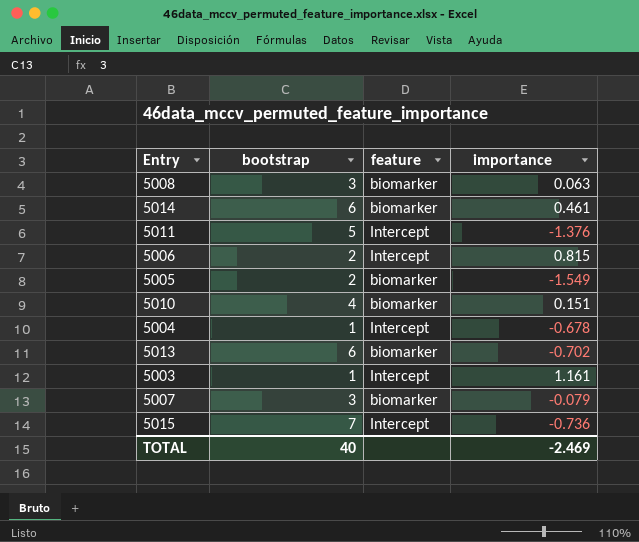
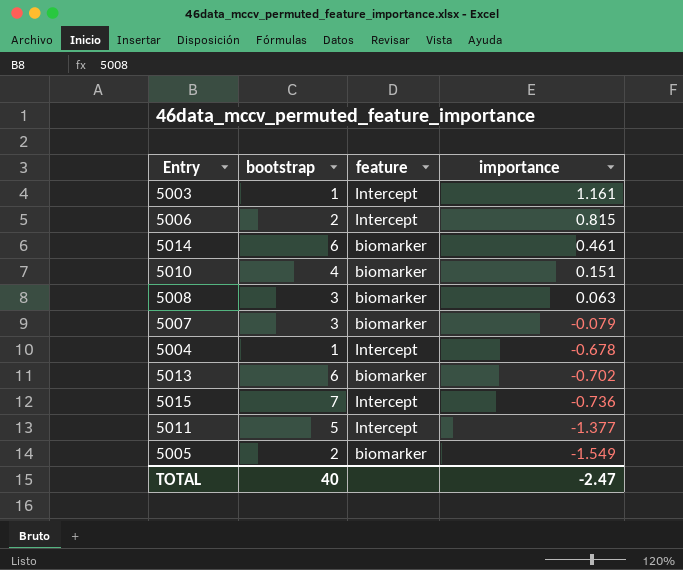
row order: none -> importance descending
5011 | importance: -1.376 -> -1.377
TOTAL | importance: -2.469 -> -2.47

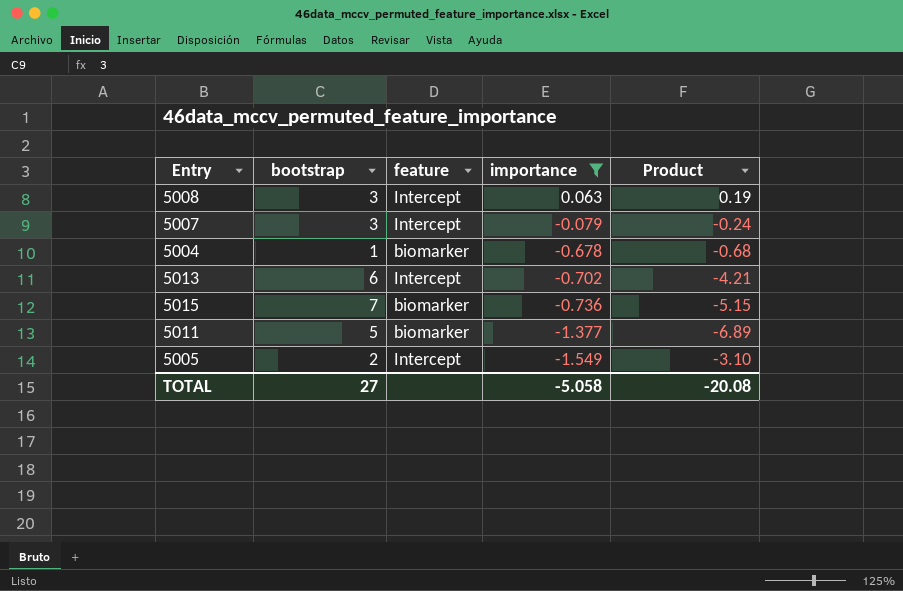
filter: none -> importance <= 0.063
column Product | formula: none -> [bootstrap] * [importance]
5008 | feature: biomarker -> Intercept
5007 | feature: biomarker -> Intercept
5004 | feature: Intercept -> biomarker
5013 | feature: biomarker -> Intercept
5015 | feature: Intercept -> biomarker
5011 | feature: Intercept -> biomarker
5005 | feature: biomarker -> Intercept
TOTAL | bootstrap: 40 -> 27
TOTAL | importance: -2.47 -> -5.058

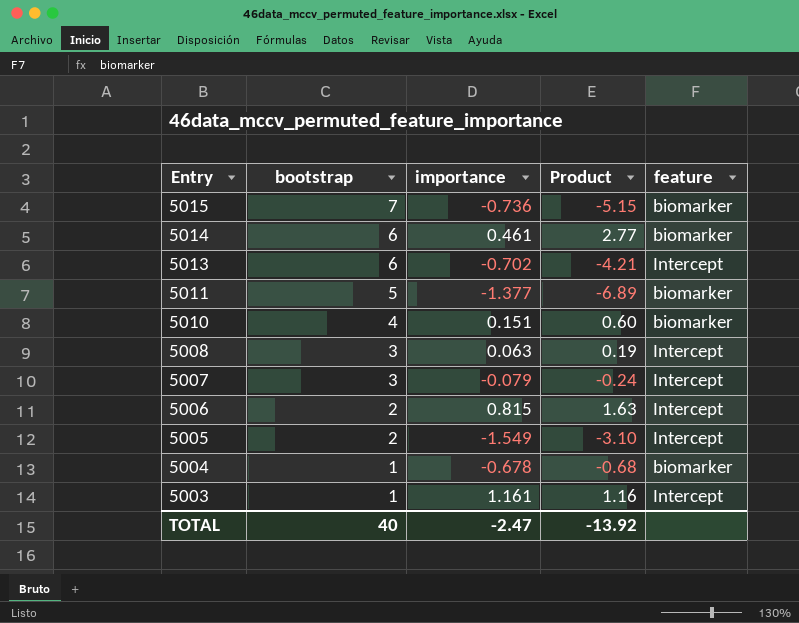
filter: importance <= 0.063 -> none
row order: importance descending -> Entry descending
column feature | position: 3 -> 5
TOTAL | bootstrap: 27 -> 40
TOTAL | importance: -5.058 -> -2.47
TOTAL | Product: -20.08 -> -13.92

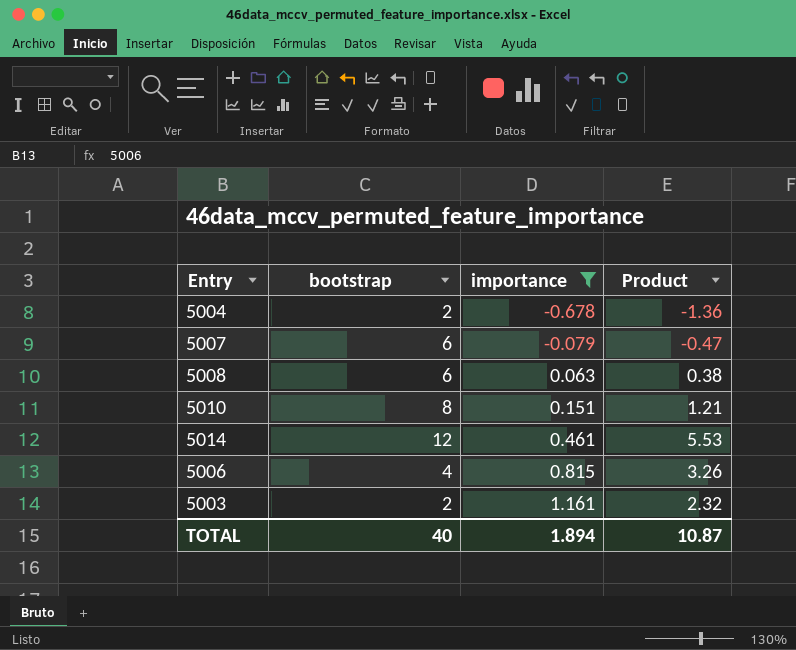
filter: none -> importance >= -0.678
row order: Entry descending -> importance ascending
column feature | position: 5 -> none
5004 | bootstrap: 1 -> 2
5004 | Product: -0.68 -> -1.36
5007 | bootstrap: 3 -> 6
5007 | Product: -0.24 -> -0.47
5008 | bootstrap: 3 -> 6
5008 | Product: 0.19 -> 0.38
5010 | bootstrap: 4 -> 8
5010 | Product: 0.60 -> 1.21
5014 | bootstrap: 6 -> 12
5014 | Product: 2.77 -> 5.53
5006 | bootstrap: 2 -> 4
5006 | Product: 1.63 -> 3.26
5003 | bootstrap: 1 -> 2
5003 | Product: 1.16 -> 2.32
TOTAL | importance: -2.47 -> 1.894
TOTAL | Product: -13.92 -> 10.87

